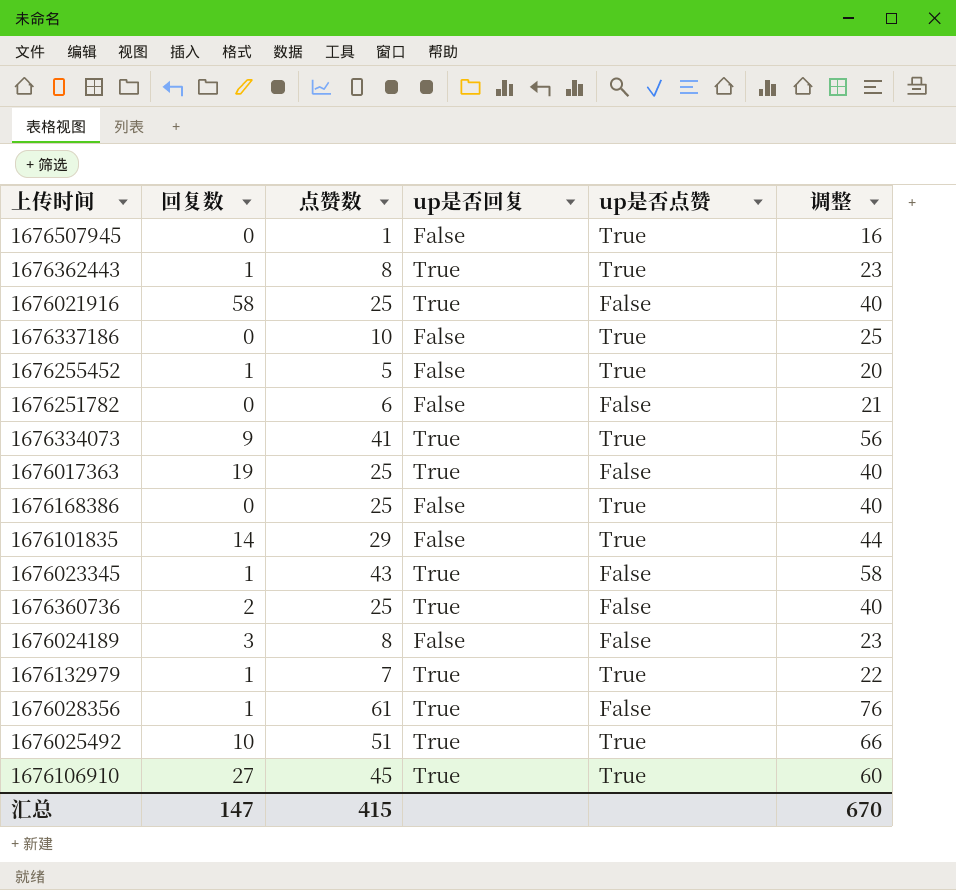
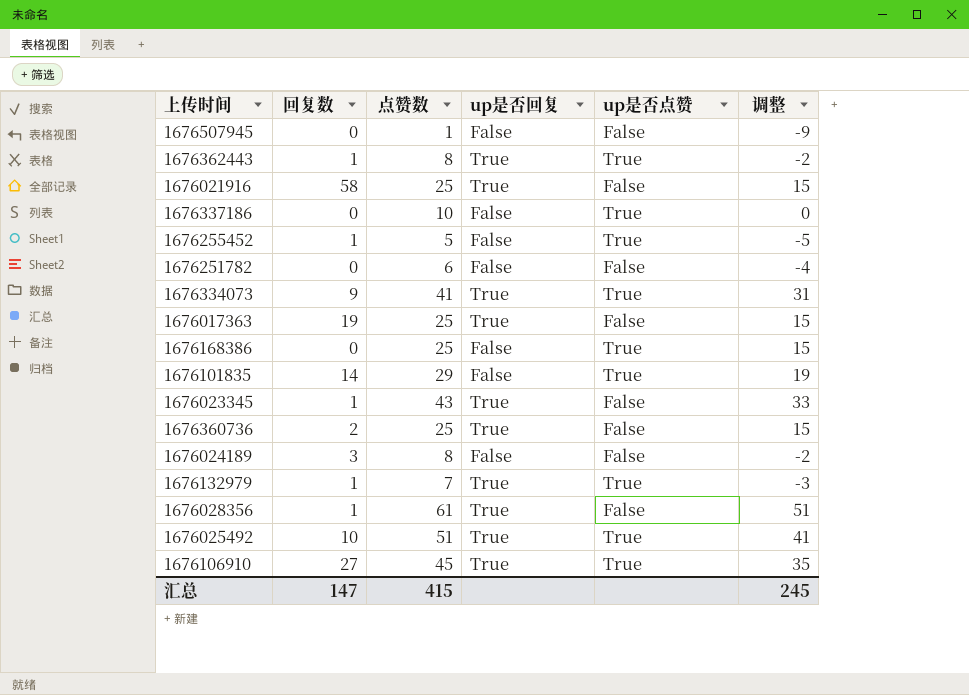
column 调整 | formula: [点赞数] + 15 -> [点赞数] - 10
1676507945 | up是否点赞: True -> False
汇总 | 调整: 670 -> 245

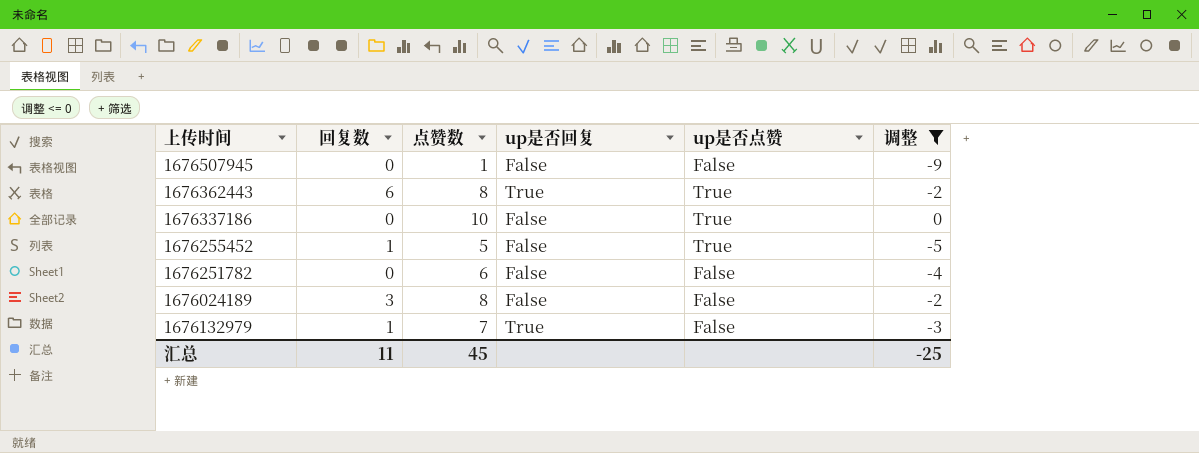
filter: none -> 调整 <= 0
1676362443 | 回复数: 1 -> 6
1676132979 | up是否点赞: True -> False
汇总 | 回复数: 147 -> 11
汇总 | 点赞数: 415 -> 45
汇总 | 调整: 245 -> -25

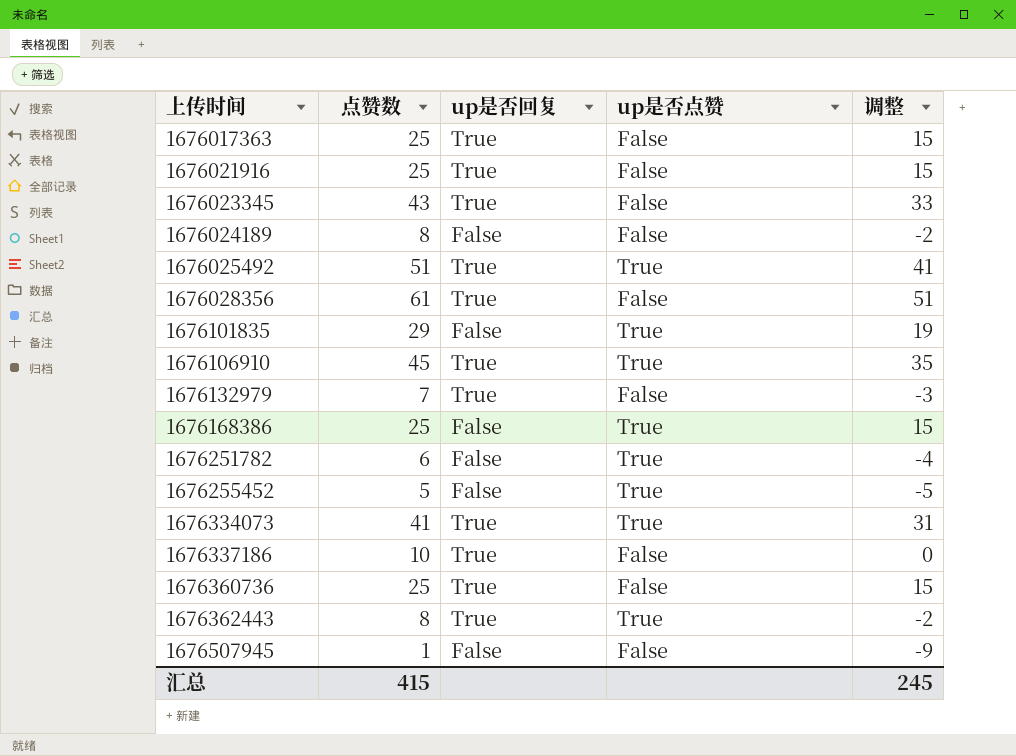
filter: 调整 <= 0 -> none
row order: none -> 上传时间 ascending
column 回复数 | position: 2 -> none
1676251782 | up是否点赞: False -> True
1676337186 | up是否回复: False -> True
1676337186 | up是否点赞: True -> False
汇总 | 点赞数: 45 -> 415
汇总 | 调整: -25 -> 245

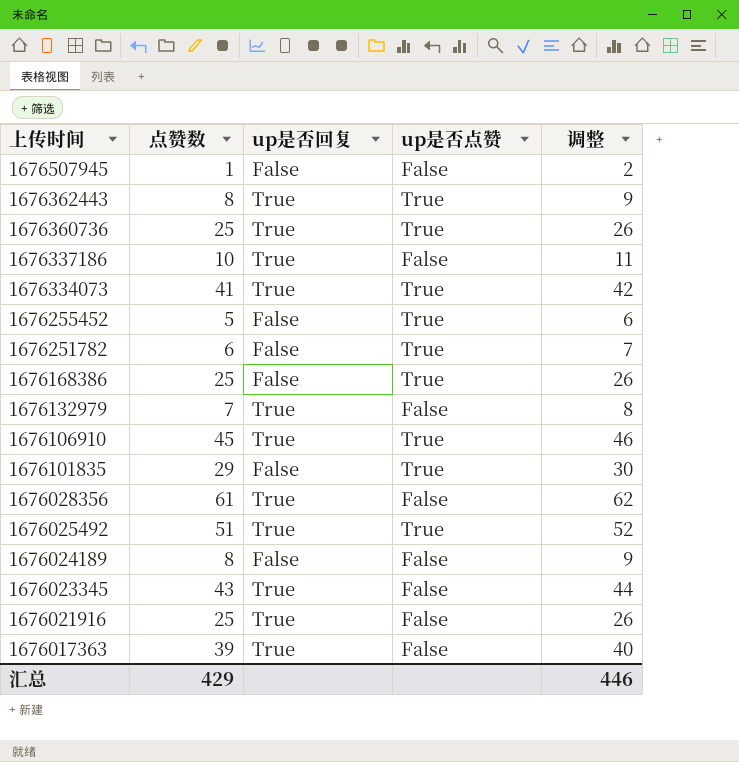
row order: 上传时间 ascending -> 上传时间 descending
column 调整 | formula: [点赞数] - 10 -> [点赞数] + 1
1676360736 | up是否点赞: False -> True
1676017363 | 点赞数: 25 -> 39
汇总 | 点赞数: 415 -> 429
汇总 | 调整: 245 -> 446

